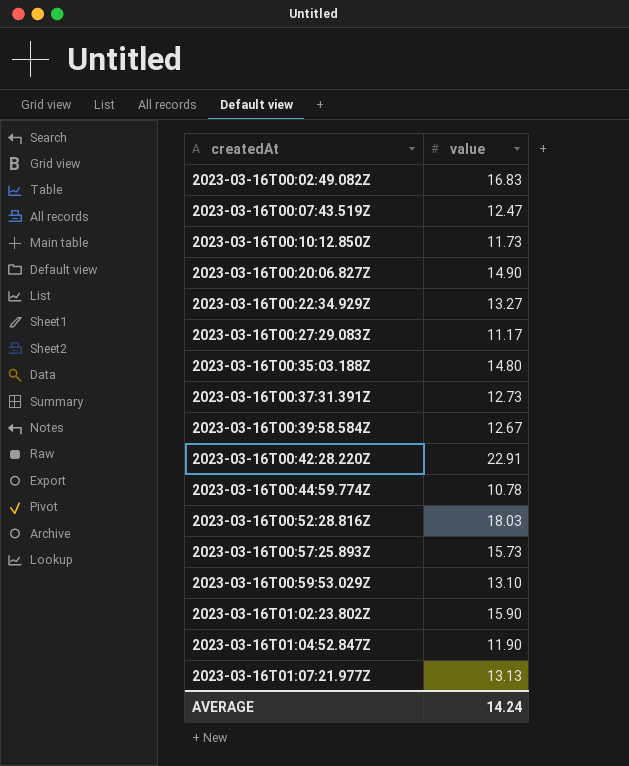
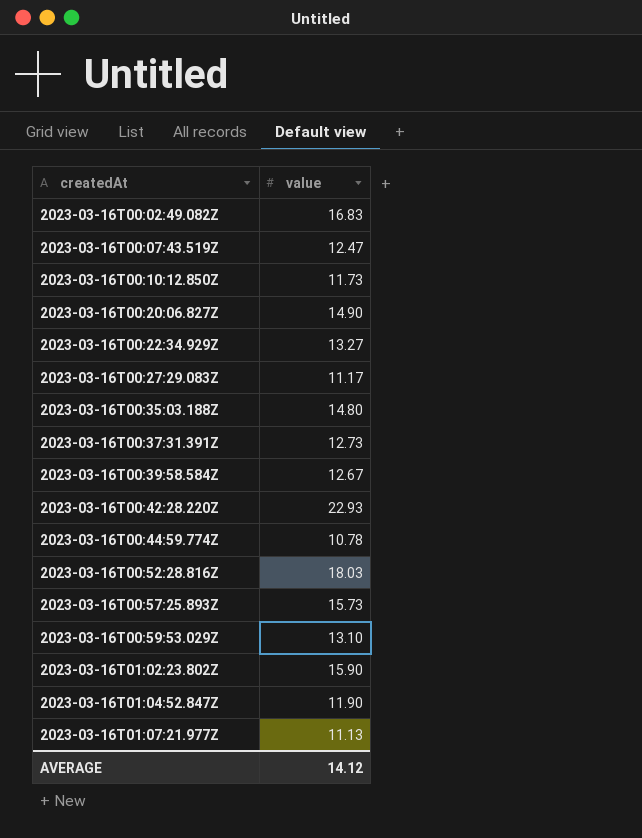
2023-03-16T00:42:28.220Z | value: 22.91 -> 22.93
2023-03-16T01:07:21.977Z | value: 13.13 -> 11.13
AVERAGE | value: 14.24 -> 14.12

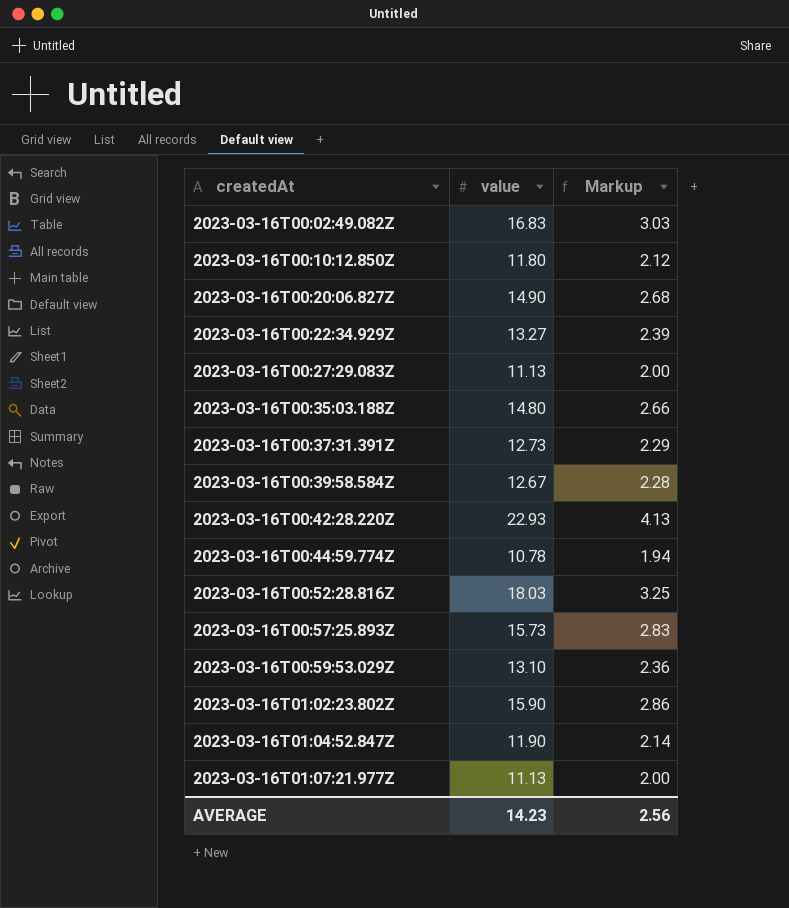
column Markup | formula: none -> [value] * 0.18
row 2023-03-16T00:07:43.519Z: 12.47 -> none
2023-03-16T00:10:12.850Z | value: 11.73 -> 11.80
2023-03-16T00:27:29.083Z | value: 11.17 -> 11.13
AVERAGE | value: 14.12 -> 14.23

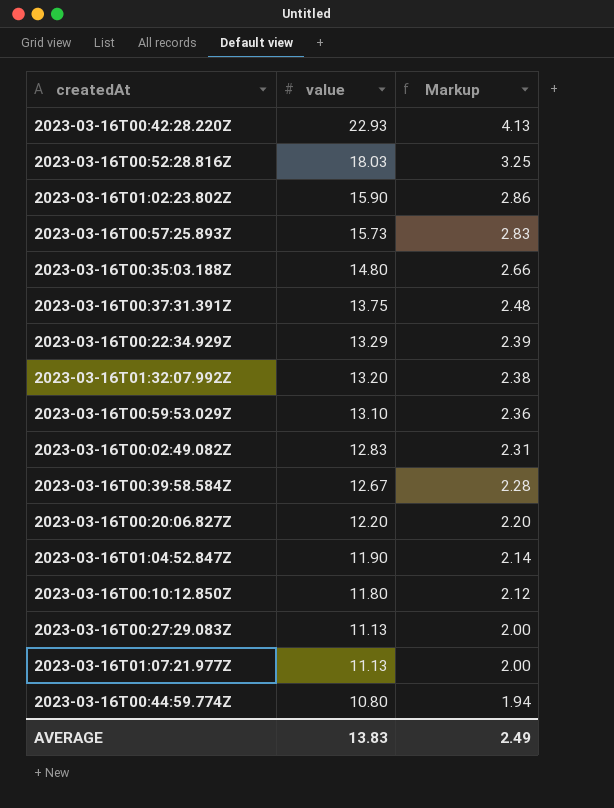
row order: createdAt ascending -> value descending
2023-03-16T00:37:31.391Z | value: 12.73 -> 13.75
2023-03-16T00:37:31.391Z | Markup: 2.29 -> 2.48
2023-03-16T00:22:34.929Z | value: 13.27 -> 13.29
row 2023-03-16T01:32:07.992Z: none -> 13.20 | 2.38
2023-03-16T00:02:49.082Z | value: 16.83 -> 12.83
2023-03-16T00:02:49.082Z | Markup: 3.03 -> 2.31
2023-03-16T00:20:06.827Z | value: 14.90 -> 12.20
2023-03-16T00:20:06.827Z | Markup: 2.68 -> 2.20
2023-03-16T00:44:59.774Z | value: 10.78 -> 10.80
AVERAGE | value: 14.23 -> 13.83
AVERAGE | Markup: 2.56 -> 2.49

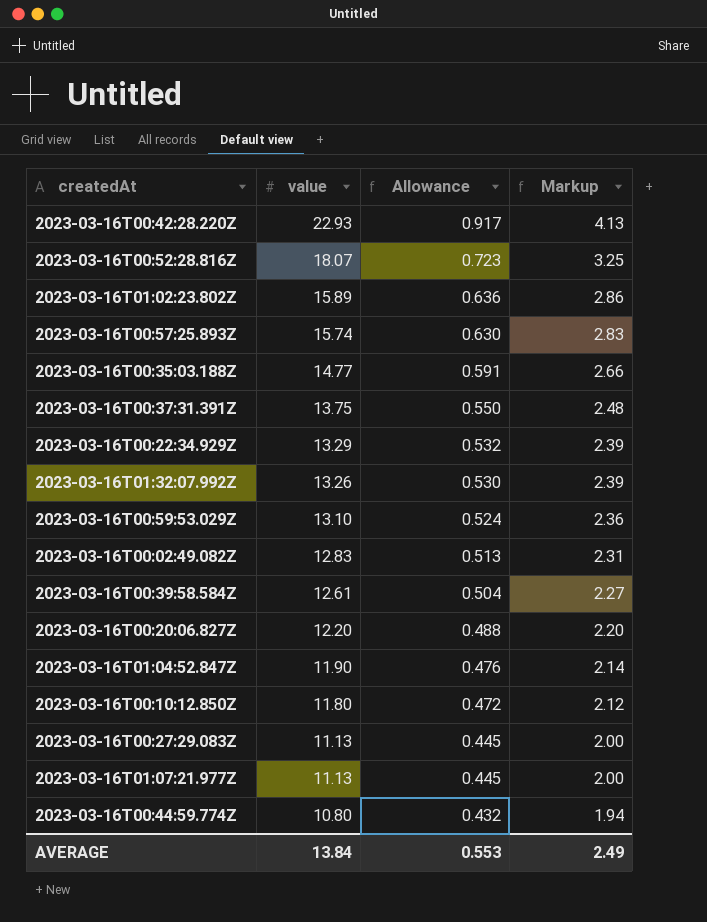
column Allowance | formula: none -> [value] * 0.04
2023-03-16T00:52:28.816Z | value: 18.03 -> 18.07
2023-03-16T01:02:23.802Z | value: 15.90 -> 15.89
2023-03-16T00:57:25.893Z | value: 15.73 -> 15.74
2023-03-16T00:35:03.188Z | value: 14.80 -> 14.77
2023-03-16T01:32:07.992Z | value: 13.20 -> 13.26
2023-03-16T01:32:07.992Z | Markup: 2.38 -> 2.39
2023-03-16T00:39:58.584Z | value: 12.67 -> 12.61
2023-03-16T00:39:58.584Z | Markup: 2.28 -> 2.27
AVERAGE | value: 13.83 -> 13.84

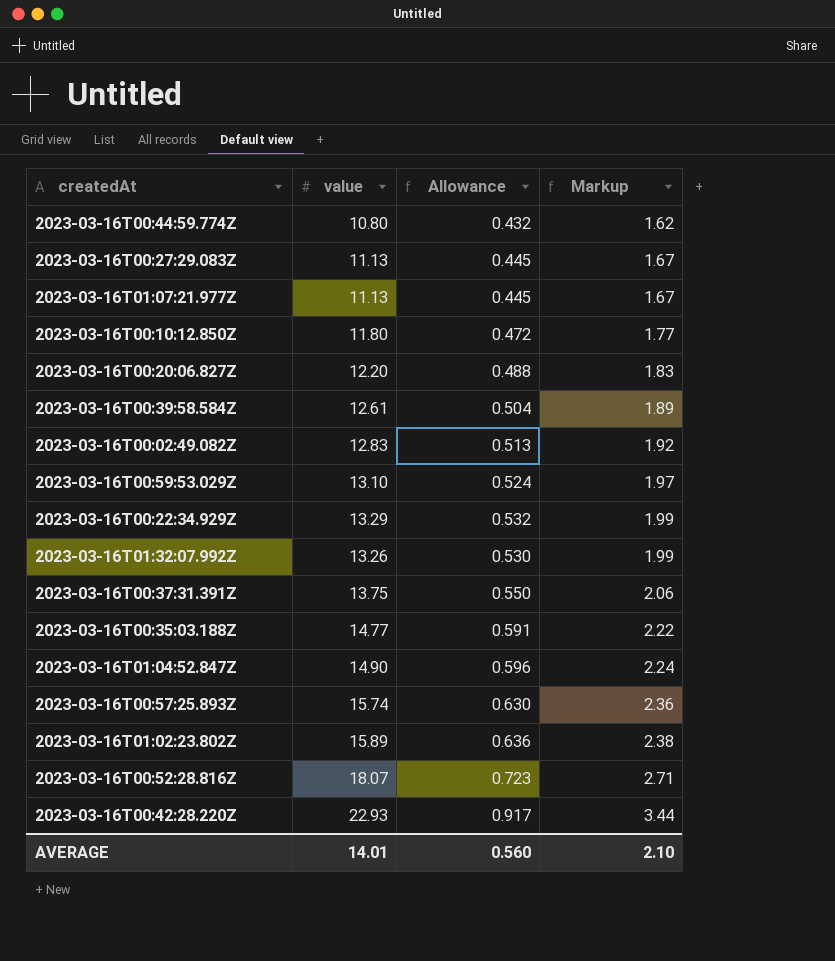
row order: value descending -> Markup ascending
column Markup | formula: [value] * 0.18 -> [value] * 0.15
2023-03-16T01:04:52.847Z | value: 11.90 -> 14.90
2023-03-16T01:04:52.847Z | Allowance: 0.476 -> 0.596
AVERAGE | value: 13.84 -> 14.01
AVERAGE | Allowance: 0.553 -> 0.560
AVERAGE | Markup: 2.49 -> 2.10

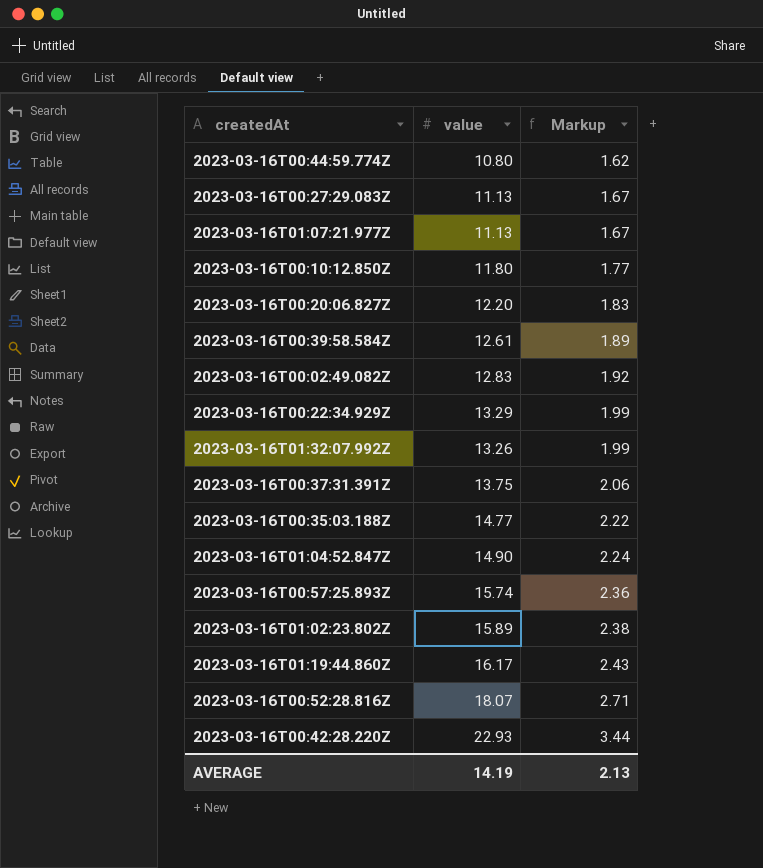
column Allowance | formula: [value] * 0.04 -> none
row 2023-03-16T00:59:53.029Z: 13.10 | 0.524 | 1.97 -> none
row 2023-03-16T01:19:44.860Z: none -> 16.17 | 2.43
AVERAGE | value: 14.01 -> 14.19
AVERAGE | Markup: 2.10 -> 2.13

